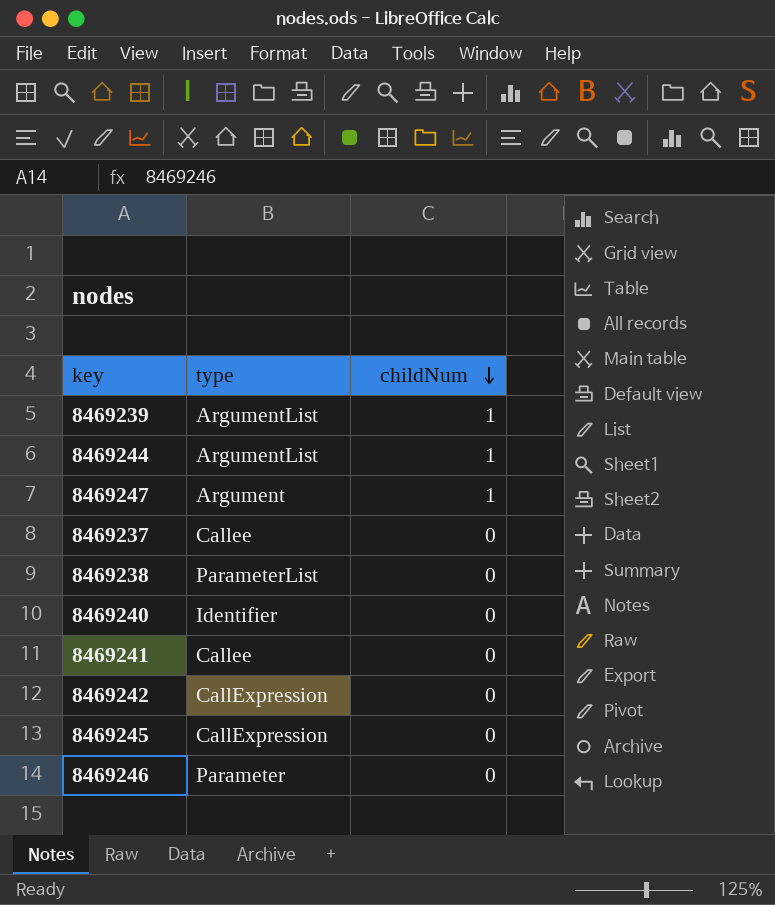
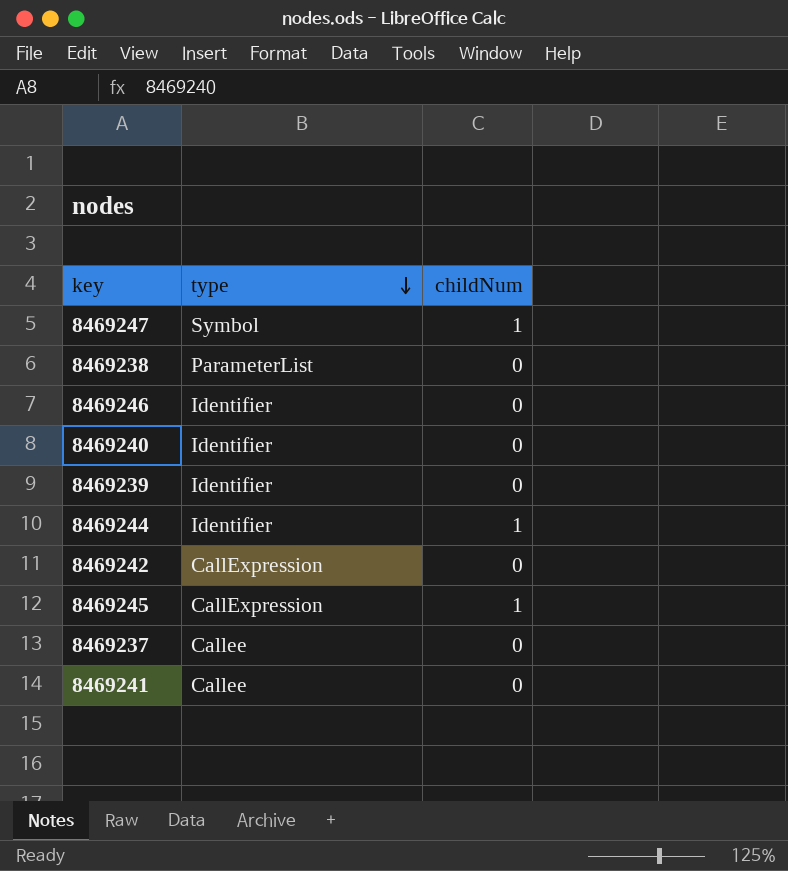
row order: childNum descending -> type descending
8469247 | type: Argument -> Symbol
8469246 | type: Parameter -> Identifier
8469239 | type: ArgumentList -> Identifier
8469239 | childNum: 1 -> 0
8469244 | type: ArgumentList -> Identifier
8469245 | childNum: 0 -> 1

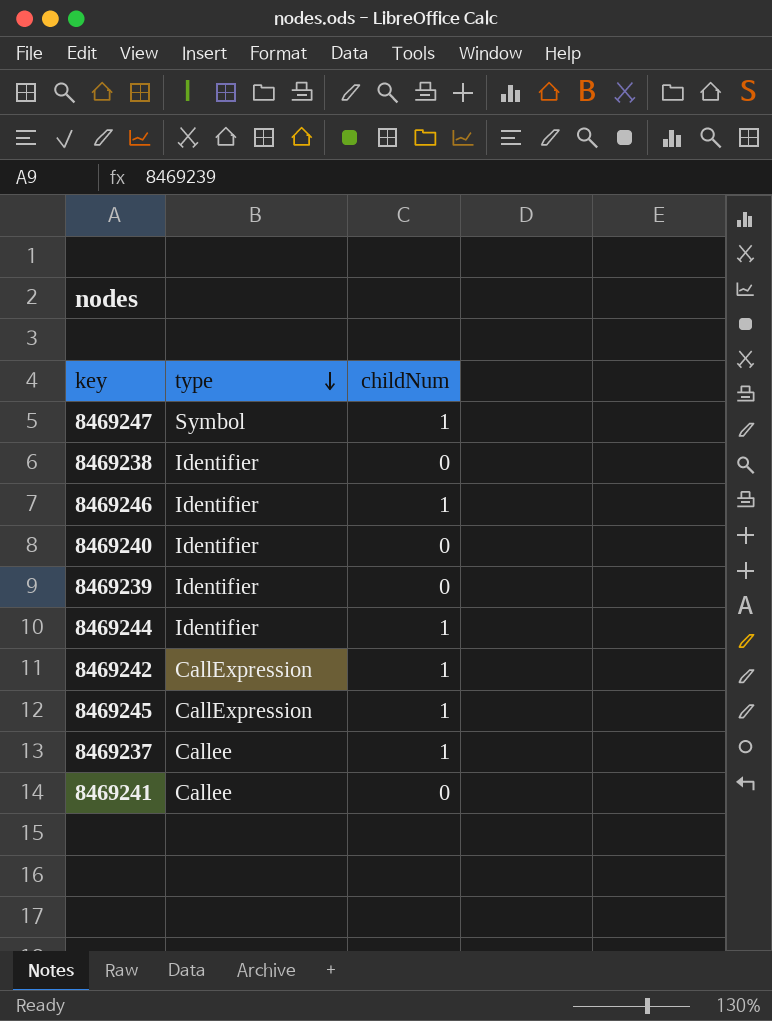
8469238 | type: ParameterList -> Identifier
8469246 | childNum: 0 -> 1
8469242 | childNum: 0 -> 1
8469237 | childNum: 0 -> 1

